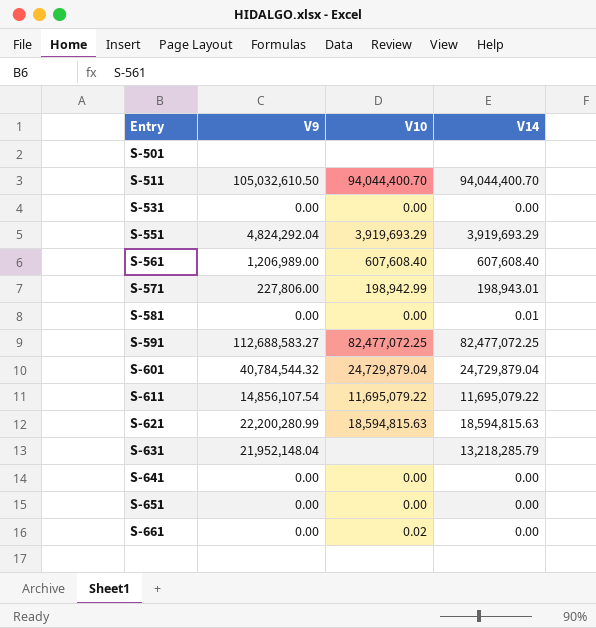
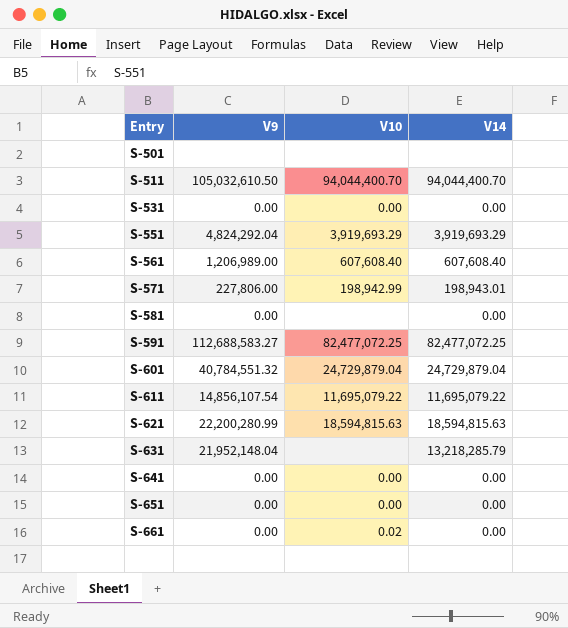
S-581 | V10: 0.00 -> none
S-581 | V14: 0.01 -> 0.00
S-601 | V9: 40,784,544.32 -> 40,784,551.32

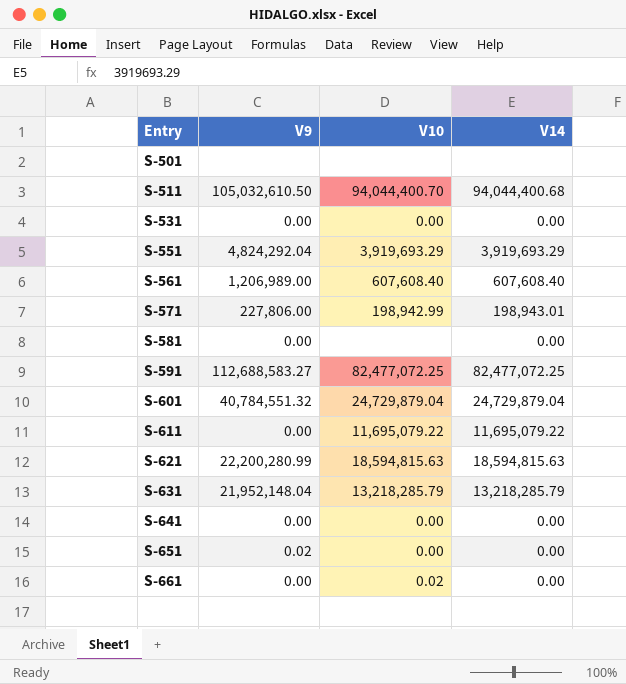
S-511 | V14: 94,044,400.70 -> 94,044,400.68
S-611 | V9: 14,856,107.54 -> 0.00
S-631 | V10: none -> 13,218,285.79
S-651 | V9: 0.00 -> 0.02

